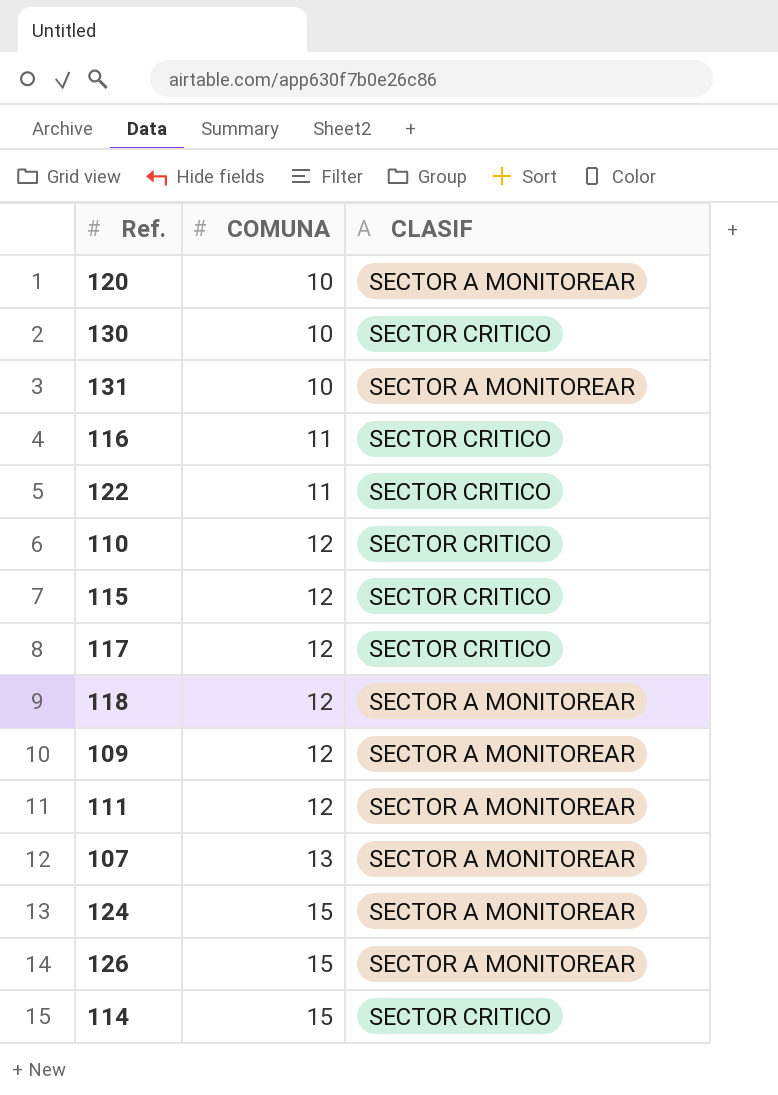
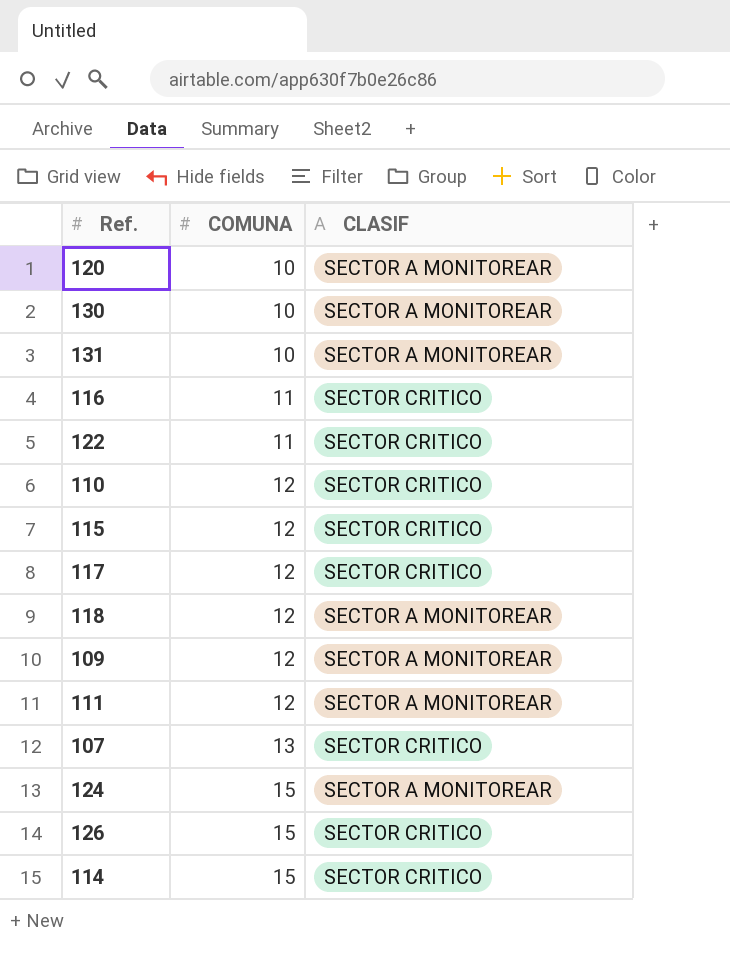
130 | CLASIF: SECTOR CRITICO -> SECTOR A MONITOREAR
107 | CLASIF: SECTOR A MONITOREAR -> SECTOR CRITICO
126 | CLASIF: SECTOR A MONITOREAR -> SECTOR CRITICO

